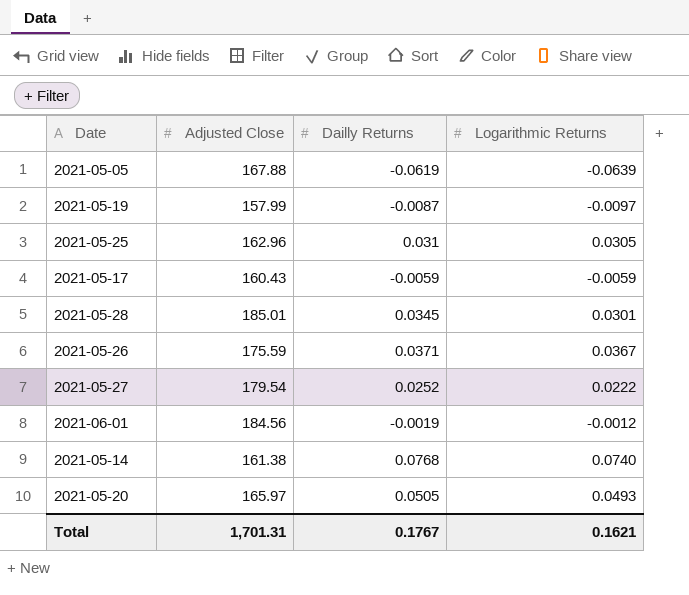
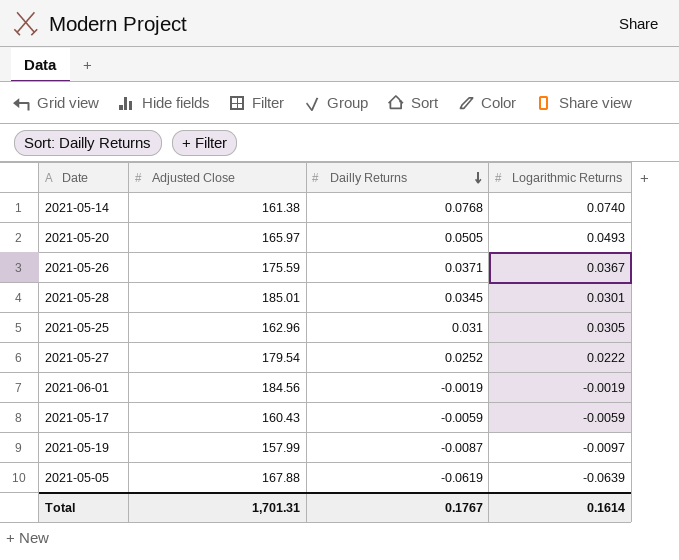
row order: none -> Dailly Returns descending
2021-06-01 | Logarithmic Returns: -0.0012 -> -0.0019
Total | Logarithmic Returns: 0.1621 -> 0.1614

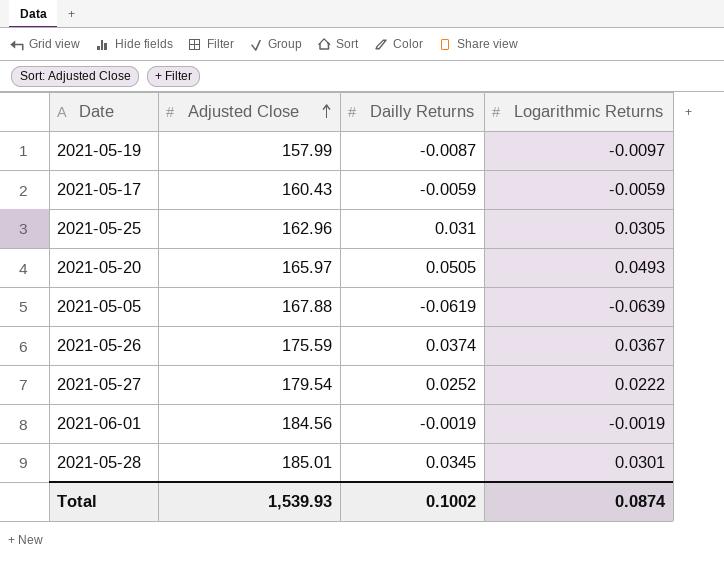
row order: Dailly Returns descending -> Adjusted Close ascending
row 2021-05-14: 161.38 | 0.0768 | 0.0740 -> none
2021-05-26 | Dailly Returns: 0.0371 -> 0.0374
Total | Adjusted Close: 1,701.31 -> 1,539.93
Total | Dailly Returns: 0.1767 -> 0.1002
Total | Logarithmic Returns: 0.1614 -> 0.0874

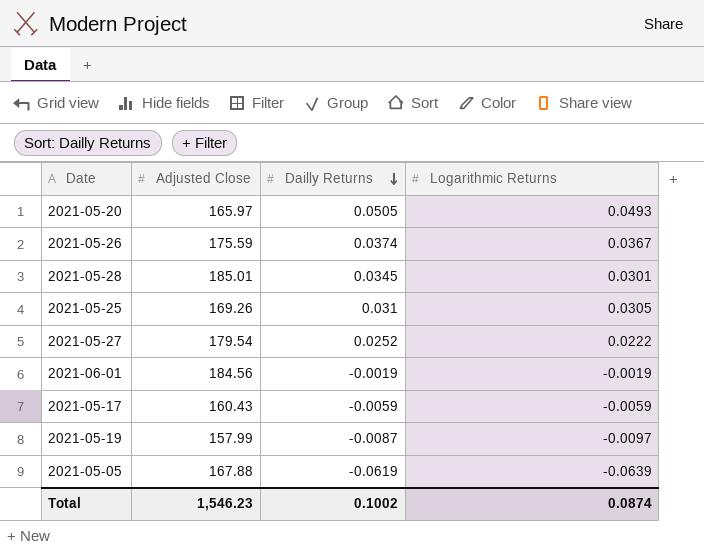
row order: Adjusted Close ascending -> Dailly Returns descending
2021-05-25 | Adjusted Close: 162.96 -> 169.26
Total | Adjusted Close: 1,539.93 -> 1,546.23

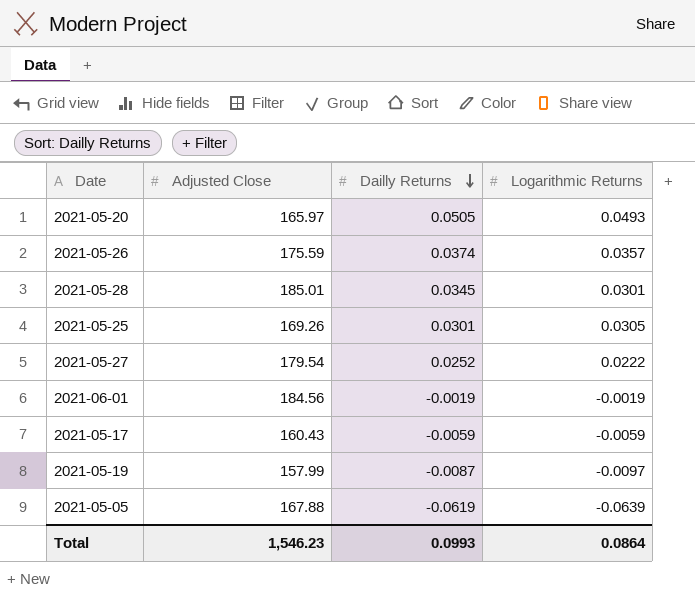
2021-05-26 | Logarithmic Returns: 0.0367 -> 0.0357
2021-05-25 | Dailly Returns: 0.031 -> 0.0301
Total | Dailly Returns: 0.1002 -> 0.0993
Total | Logarithmic Returns: 0.0874 -> 0.0864

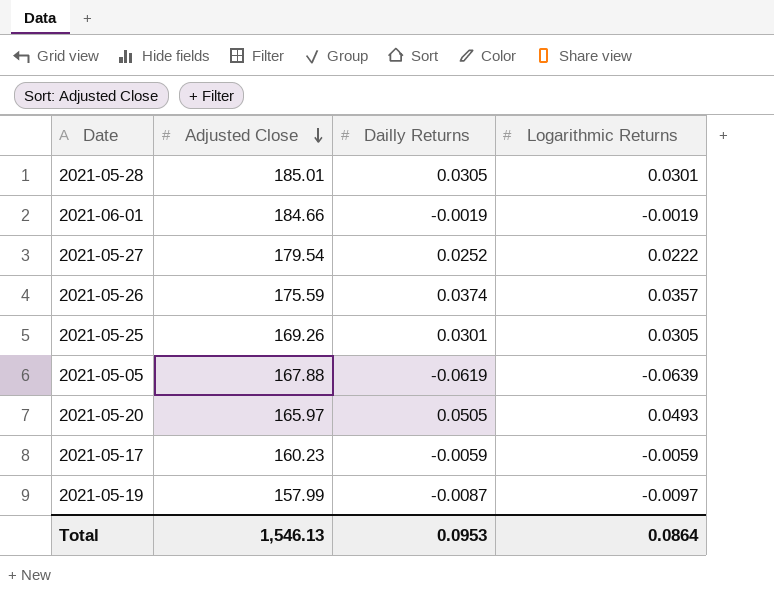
row order: Dailly Returns descending -> Adjusted Close descending
2021-05-28 | Dailly Returns: 0.0345 -> 0.0305
2021-06-01 | Adjusted Close: 184.56 -> 184.66
2021-05-17 | Adjusted Close: 160.43 -> 160.23
Total | Adjusted Close: 1,546.23 -> 1,546.13
Total | Dailly Returns: 0.0993 -> 0.0953

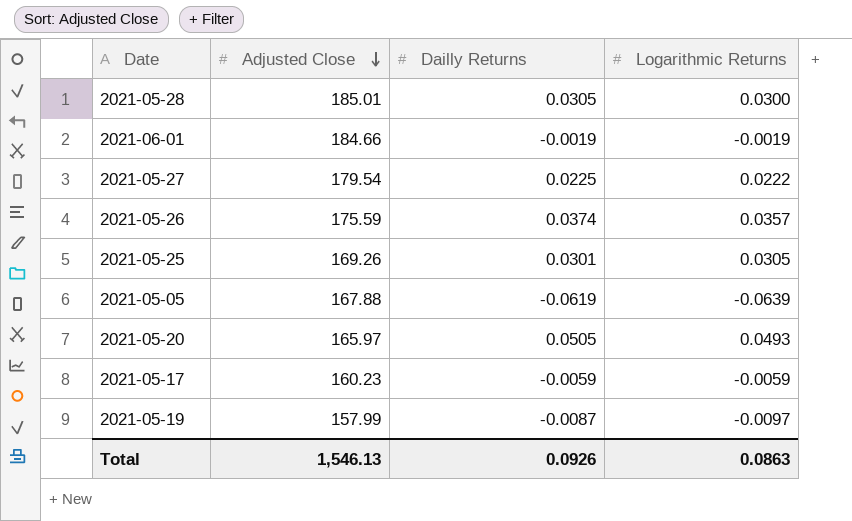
2021-05-28 | Logarithmic Returns: 0.0301 -> 0.0300
2021-05-27 | Dailly Returns: 0.0252 -> 0.0225
Total | Dailly Returns: 0.0953 -> 0.0926
Total | Logarithmic Returns: 0.0864 -> 0.0863

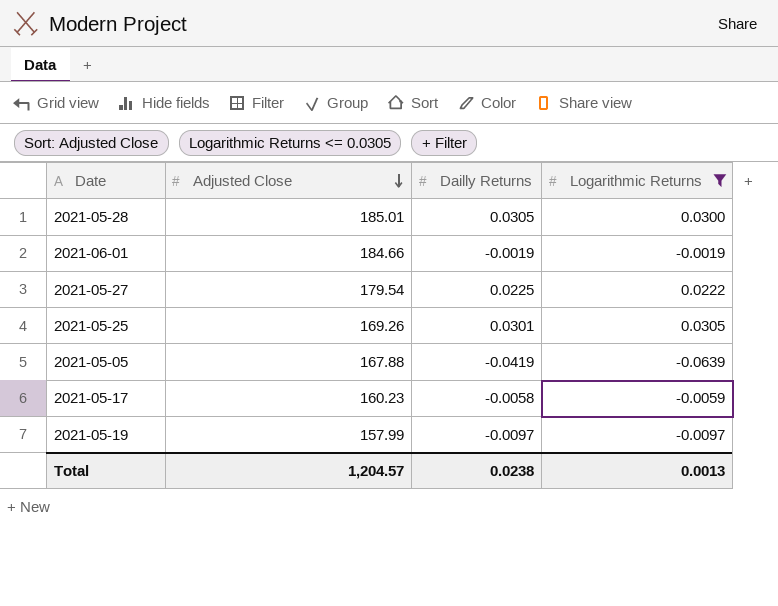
filter: none -> Logarithmic Returns <= 0.0305
2021-05-05 | Dailly Returns: -0.0619 -> -0.0419
2021-05-17 | Dailly Returns: -0.0059 -> -0.0058
2021-05-19 | Dailly Returns: -0.0087 -> -0.0097
Total | Adjusted Close: 1,546.13 -> 1,204.57
Total | Dailly Returns: 0.0926 -> 0.0238
Total | Logarithmic Returns: 0.0863 -> 0.0013

